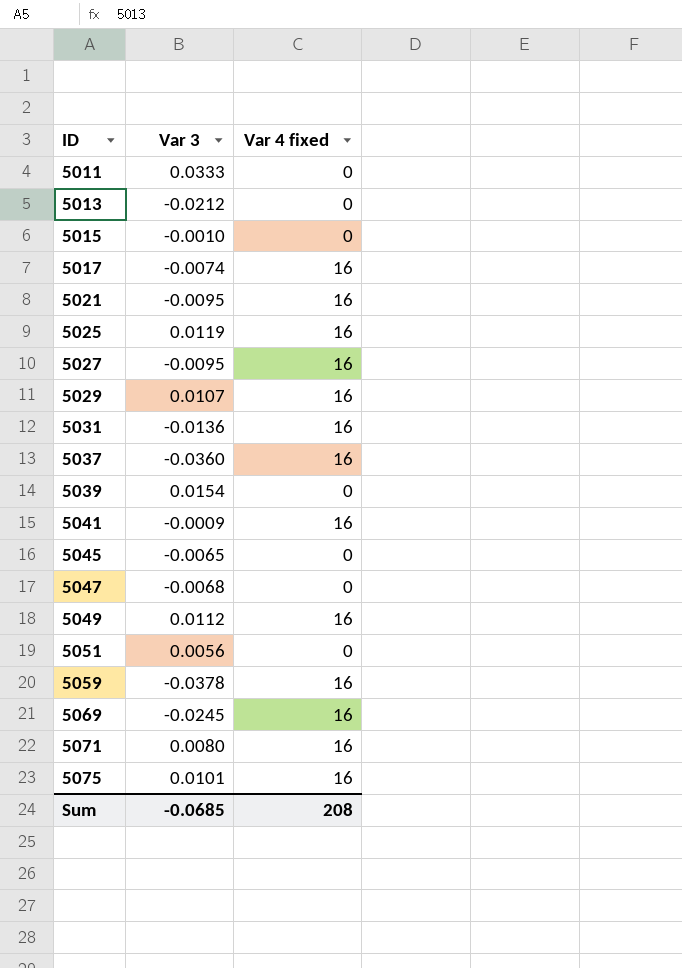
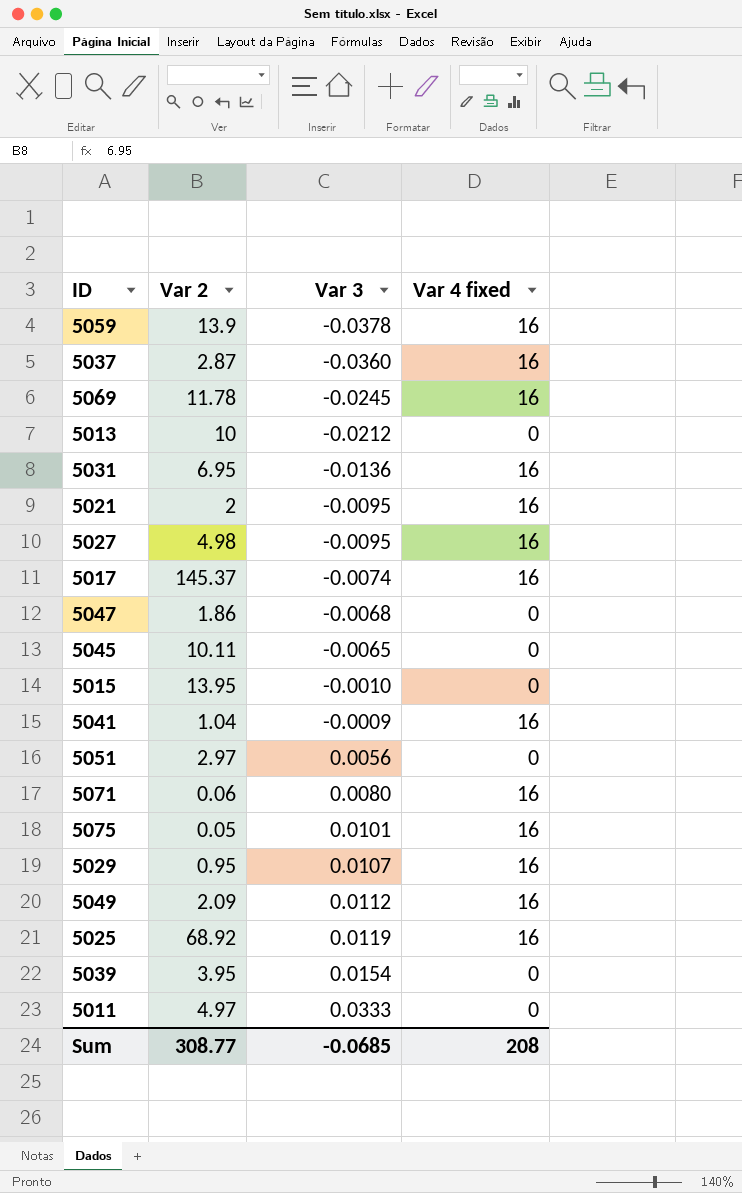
row order: ID ascending -> Var 3 ascending
column Var 2 | position: none -> 2

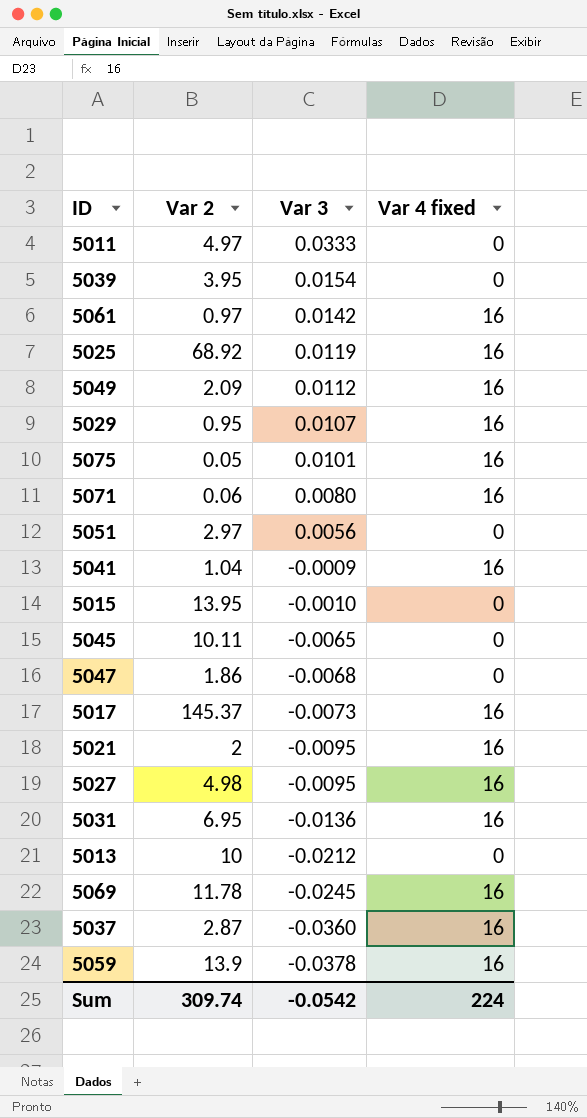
row order: Var 3 ascending -> Var 3 descending
row 5061: none -> 0.97 | 0.0142 | 16
5017 | Var 3: -0.0074 -> -0.0073
Sum | Var 2: 308.77 -> 309.74
Sum | Var 3: -0.0685 -> -0.0542
Sum | Var 4 fixed: 208 -> 224

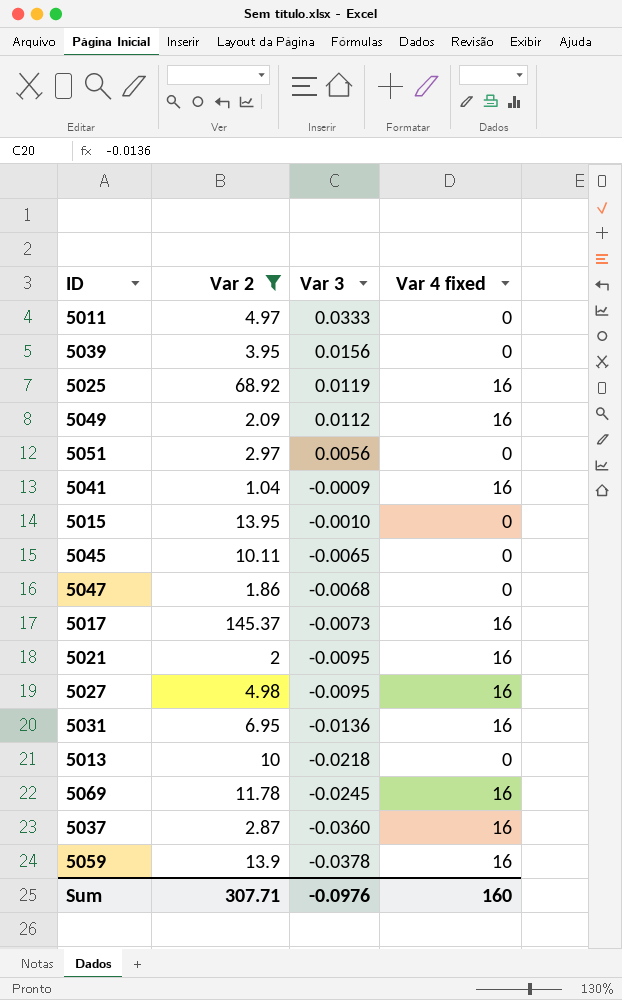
filter: none -> Var 2 >= 1.04
5039 | Var 3: 0.0154 -> 0.0156
5013 | Var 3: -0.0212 -> -0.0218
Sum | Var 2: 309.74 -> 307.71
Sum | Var 3: -0.0542 -> -0.0976
Sum | Var 4 fixed: 224 -> 160

